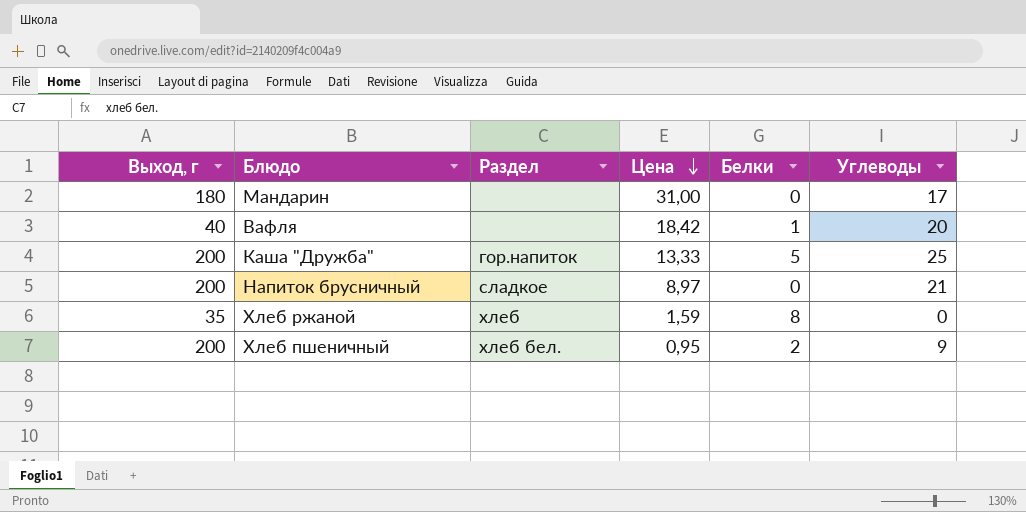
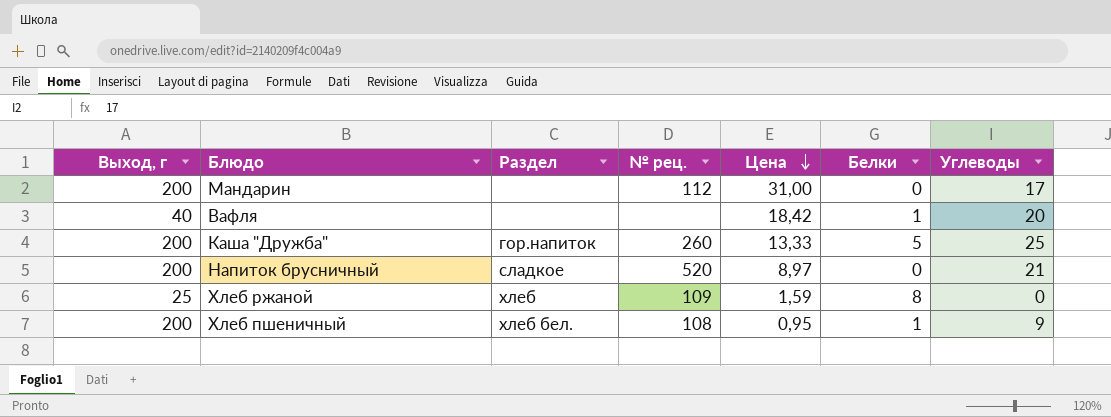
column № рец. | position: none -> 4
Мандарин | Выход, г: 180 -> 200
Хлеб ржаной | Выход, г: 35 -> 25
Хлеб пшеничный | Белки: 2 -> 1

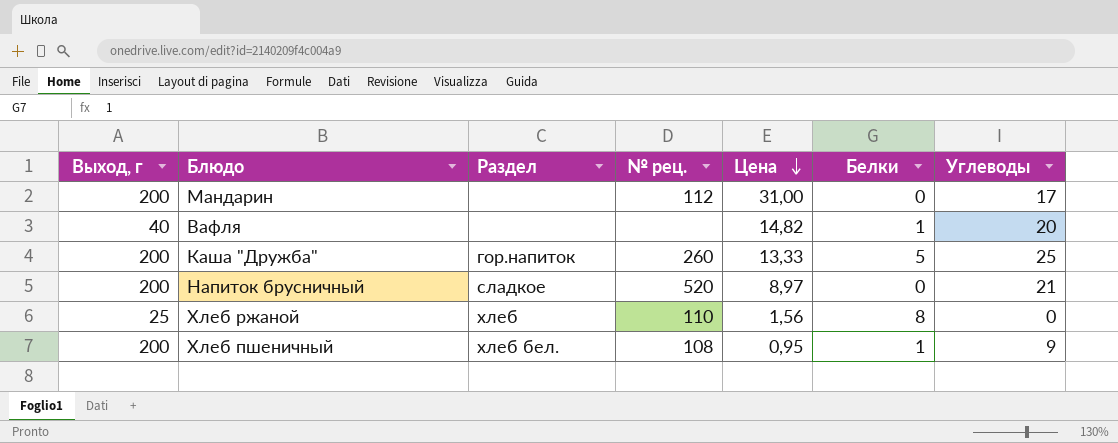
Вафля | Цена: 18,42 -> 14,82
Хлеб ржаной | № рец.: 109 -> 110
Хлеб ржаной | Цена: 1,59 -> 1,56

